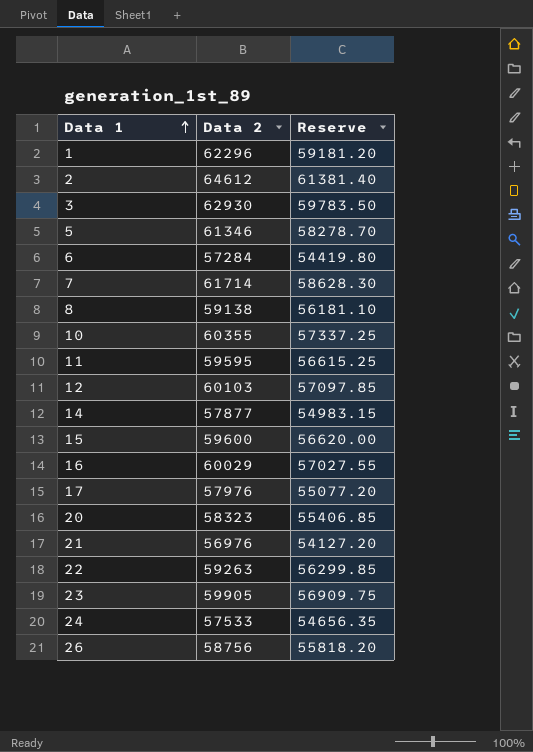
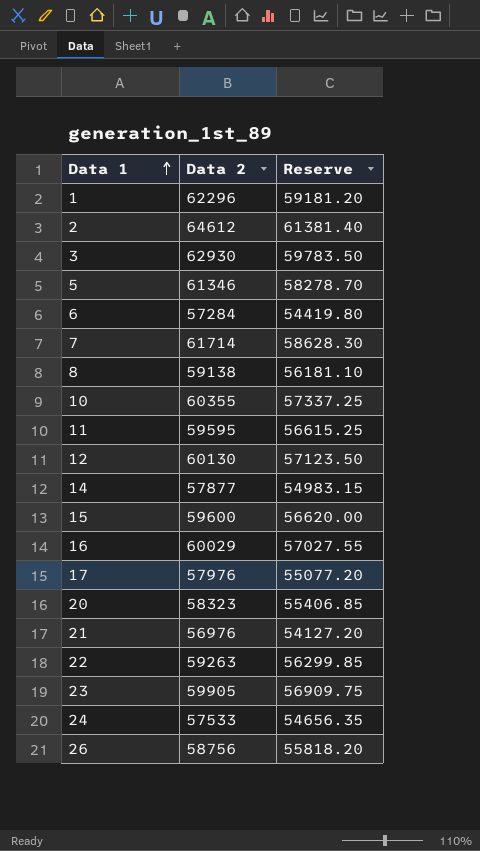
12 | Data 2: 60103 -> 60130
12 | Reserve: 57097.85 -> 57123.50

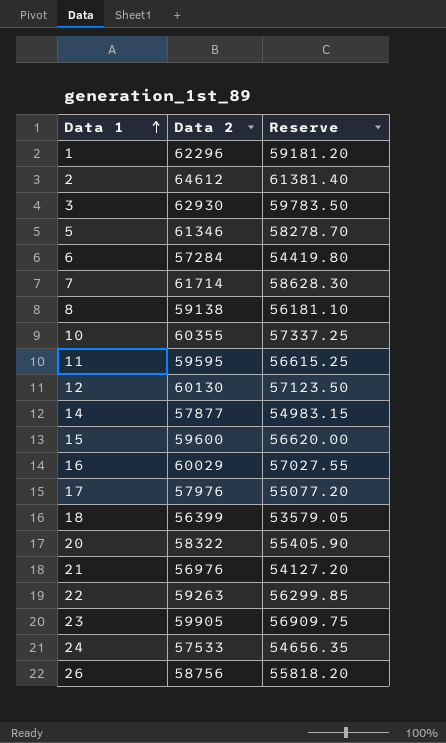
row 18: none -> 56399 | 53579.05
20 | Data 2: 58323 -> 58322
20 | Reserve: 55406.85 -> 55405.90

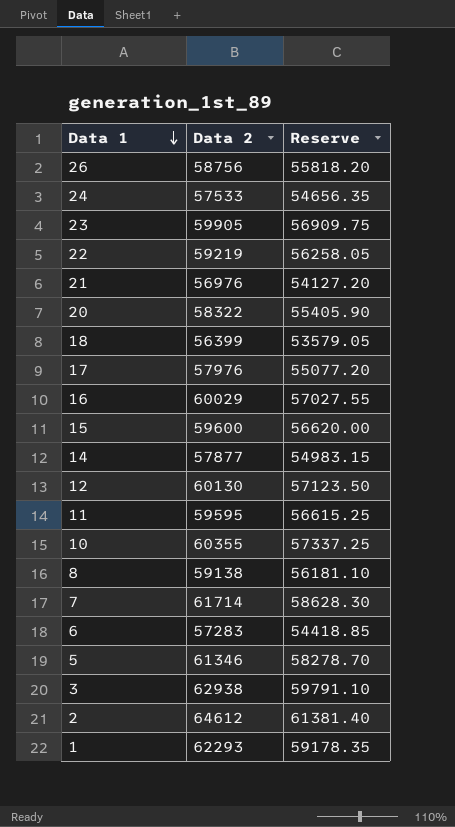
row order: Data 1 ascending -> Data 1 descending
22 | Data 2: 59263 -> 59219
22 | Reserve: 56299.85 -> 56258.05
6 | Data 2: 57284 -> 57283
6 | Reserve: 54419.80 -> 54418.85
3 | Data 2: 62930 -> 62938
3 | Reserve: 59783.50 -> 59791.10
1 | Data 2: 62296 -> 62293
1 | Reserve: 59181.20 -> 59178.35

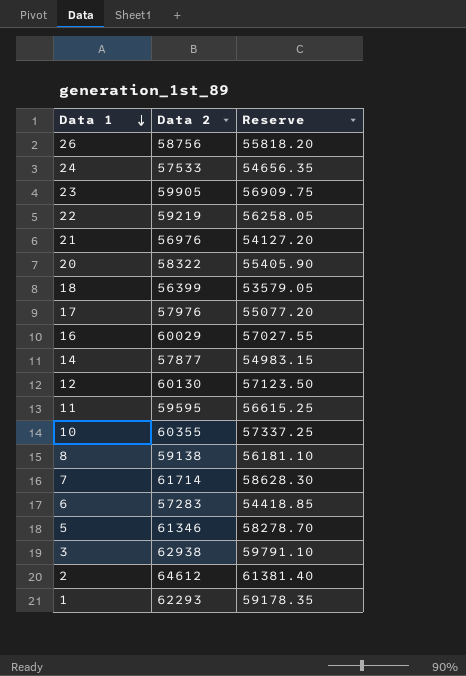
row 15: 59600 | 56620.00 -> none

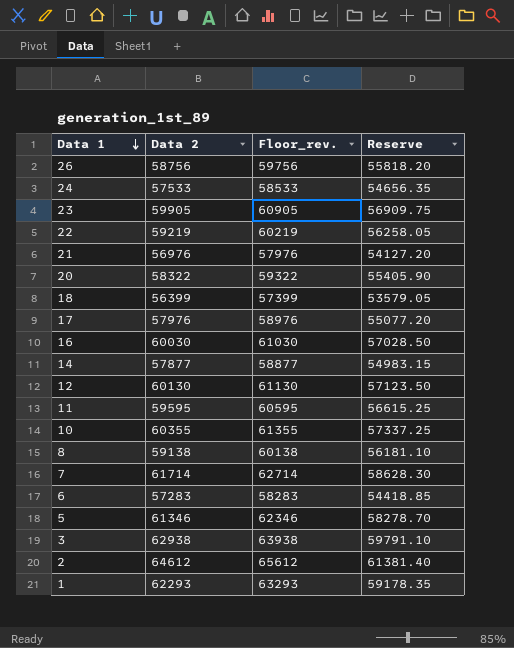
column Floor_rev. | formula: none -> [Data 2] + 1000
16 | Data 2: 60029 -> 60030
16 | Reserve: 57027.55 -> 57028.50

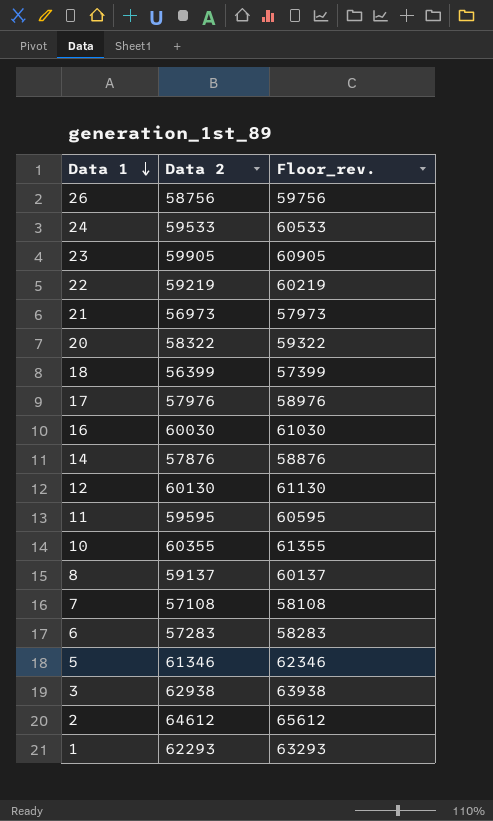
column Reserve | formula: [Data 2] * 0.95 -> none
24 | Data 2: 57533 -> 59533
24 | Floor_rev.: 58533 -> 60533
21 | Data 2: 56976 -> 56973
21 | Floor_rev.: 57976 -> 57973
14 | Data 2: 57877 -> 57876
14 | Floor_rev.: 58877 -> 58876
8 | Data 2: 59138 -> 59137
8 | Floor_rev.: 60138 -> 60137
7 | Data 2: 61714 -> 57108
7 | Floor_rev.: 62714 -> 58108

